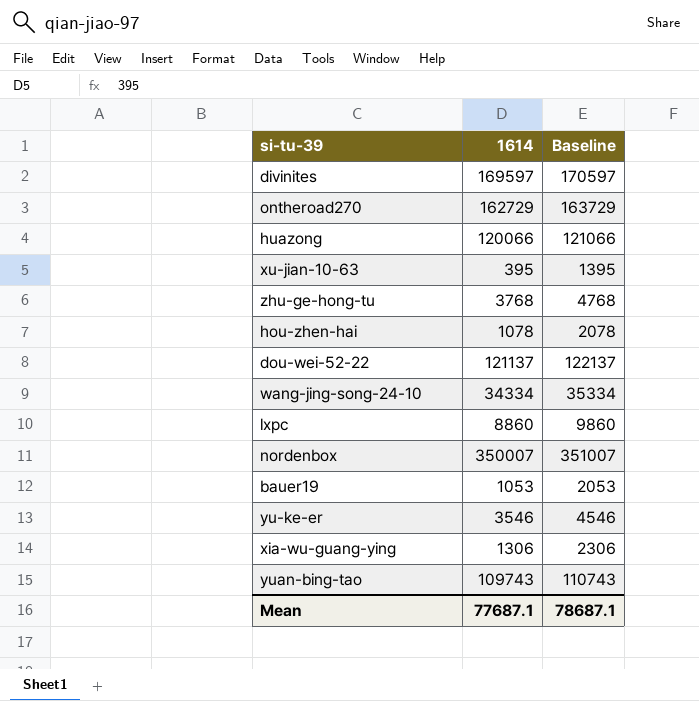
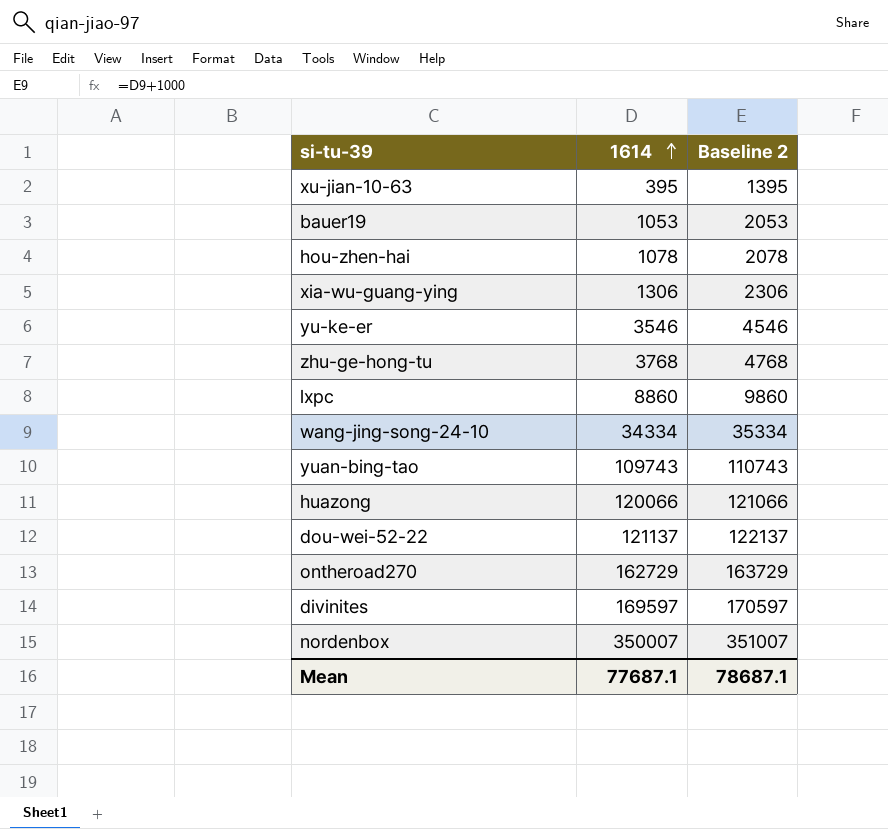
row order: none -> 1614 ascending
column name: Baseline -> Baseline 2

